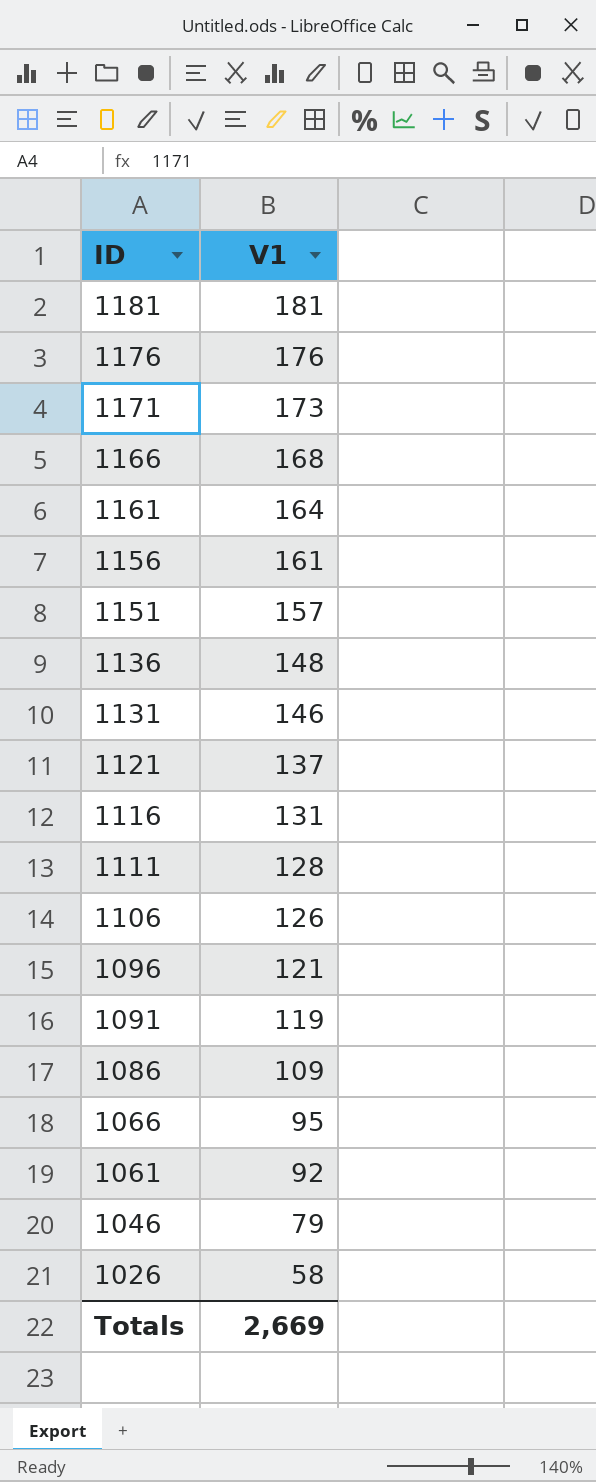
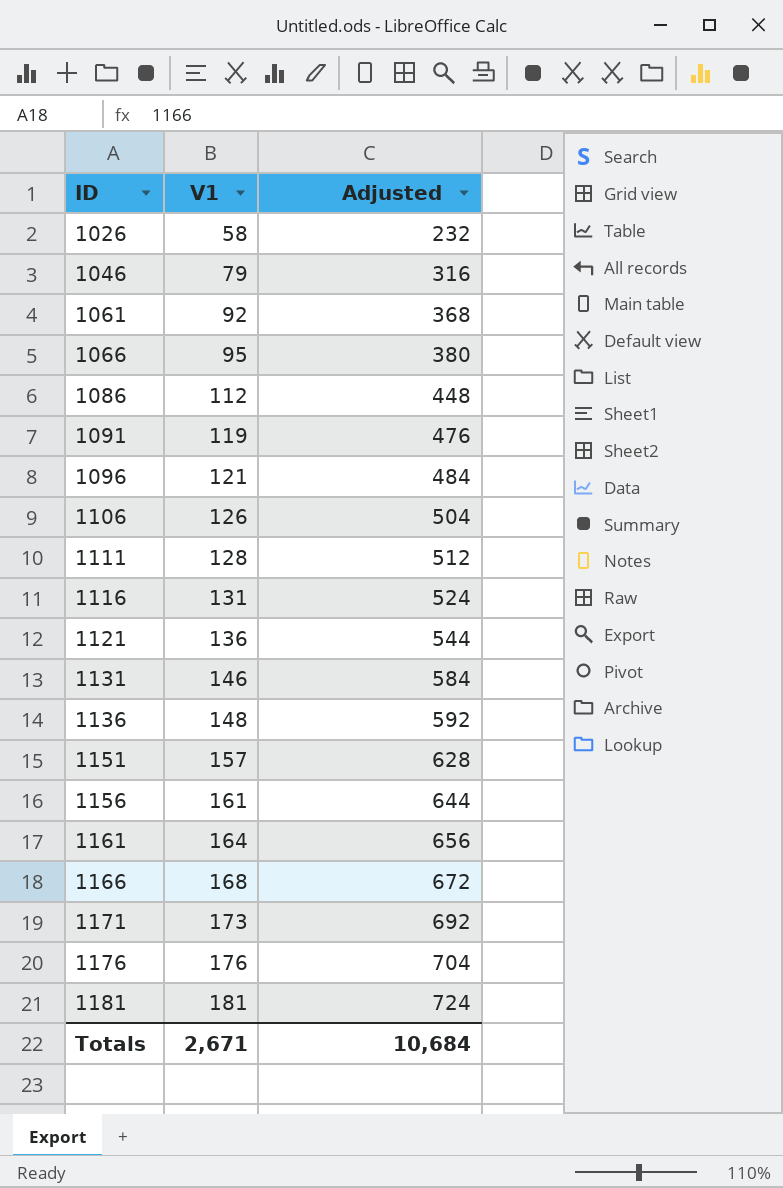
row order: ID descending -> ID ascending
column Adjusted | formula: none -> [V1] * 4
1086 | V1: 109 -> 112
1121 | V1: 137 -> 136
Totals | V1: 2,669 -> 2,671

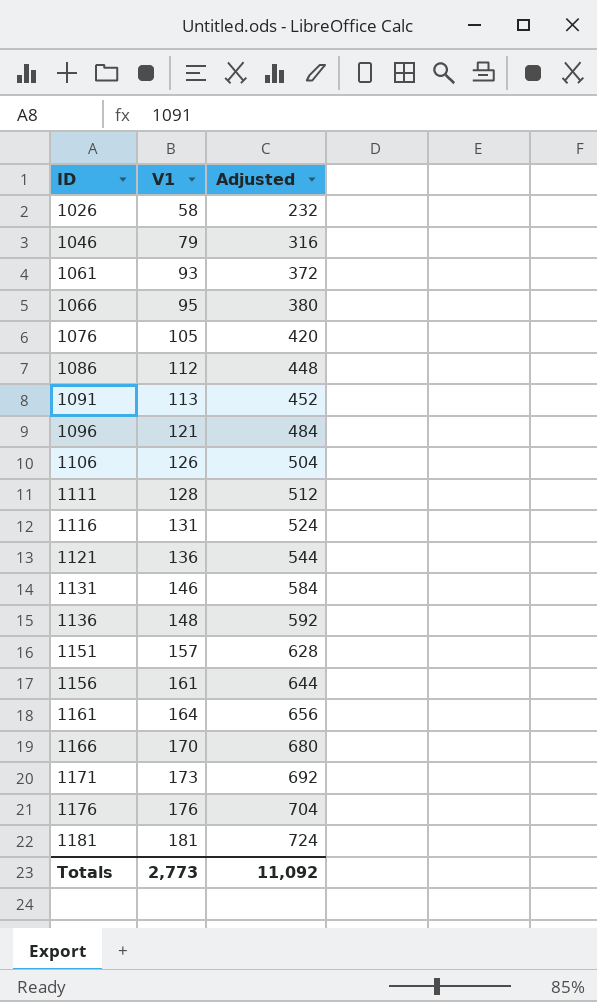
1061 | V1: 92 -> 93
1061 | Adjusted: 368 -> 372
row 1076: none -> 105 | 420
1091 | V1: 119 -> 113
1091 | Adjusted: 476 -> 452
1166 | V1: 168 -> 170
1166 | Adjusted: 672 -> 680
Totals | V1: 2,671 -> 2,773
Totals | Adjusted: 10,684 -> 11,092

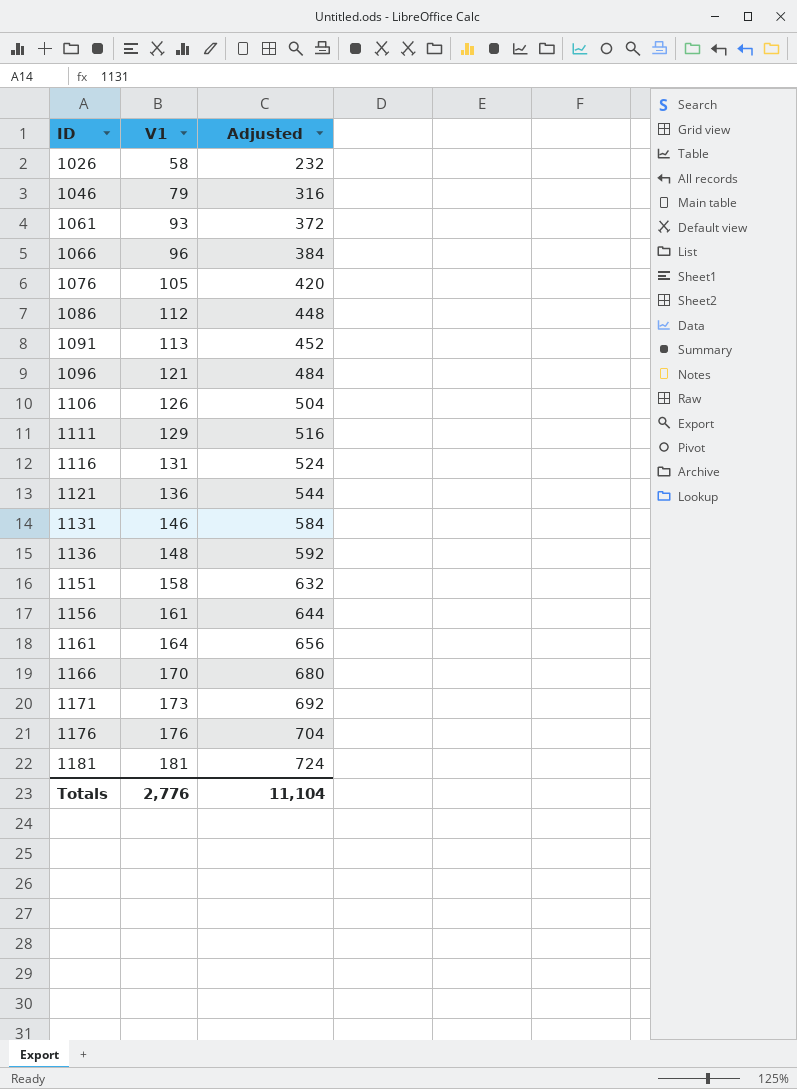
1066 | V1: 95 -> 96
1066 | Adjusted: 380 -> 384
1111 | V1: 128 -> 129
1111 | Adjusted: 512 -> 516
1151 | V1: 157 -> 158
1151 | Adjusted: 628 -> 632
Totals | V1: 2,773 -> 2,776
Totals | Adjusted: 11,092 -> 11,104

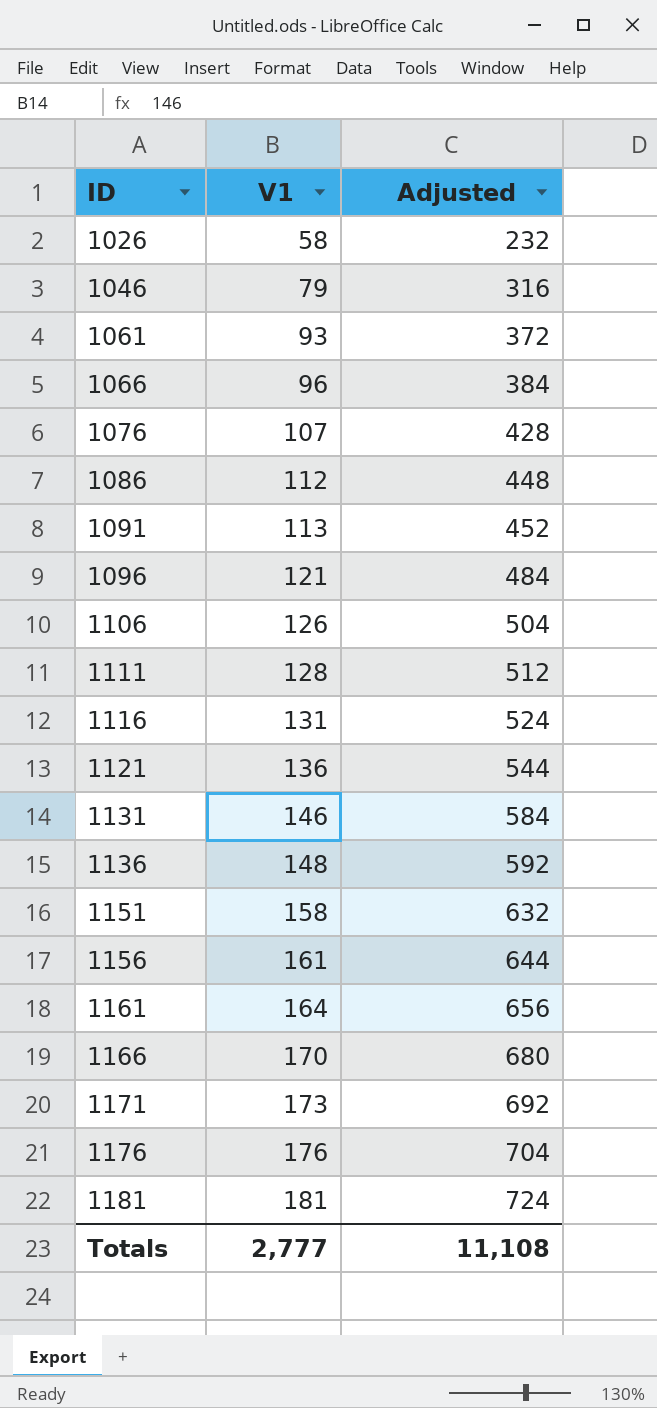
1076 | V1: 105 -> 107
1076 | Adjusted: 420 -> 428
1111 | V1: 129 -> 128
1111 | Adjusted: 516 -> 512
Totals | V1: 2,776 -> 2,777
Totals | Adjusted: 11,104 -> 11,108

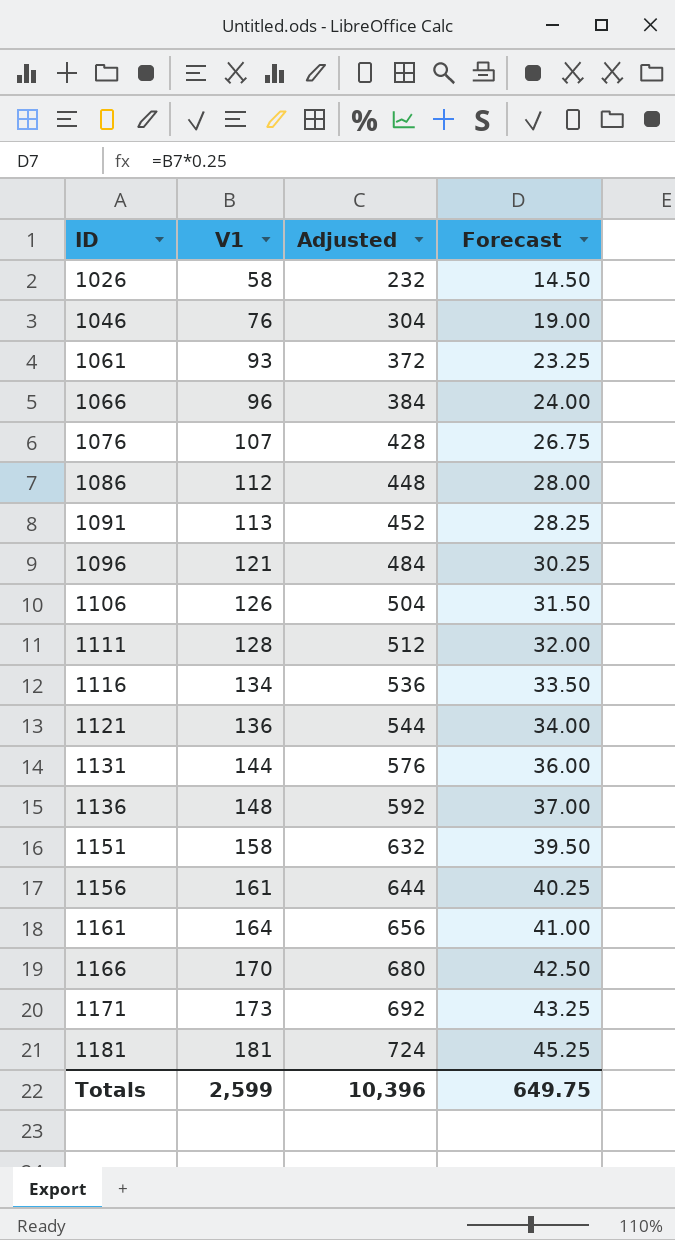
column Forecast | formula: none -> [V1] * 0.25
row 1176: 176 | 704 -> none
1046 | V1: 79 -> 76
1046 | Adjusted: 316 -> 304
1116 | V1: 131 -> 134
1116 | Adjusted: 524 -> 536
1131 | V1: 146 -> 144
1131 | Adjusted: 584 -> 576
Totals | V1: 2,777 -> 2,599
Totals | Adjusted: 11,108 -> 10,396

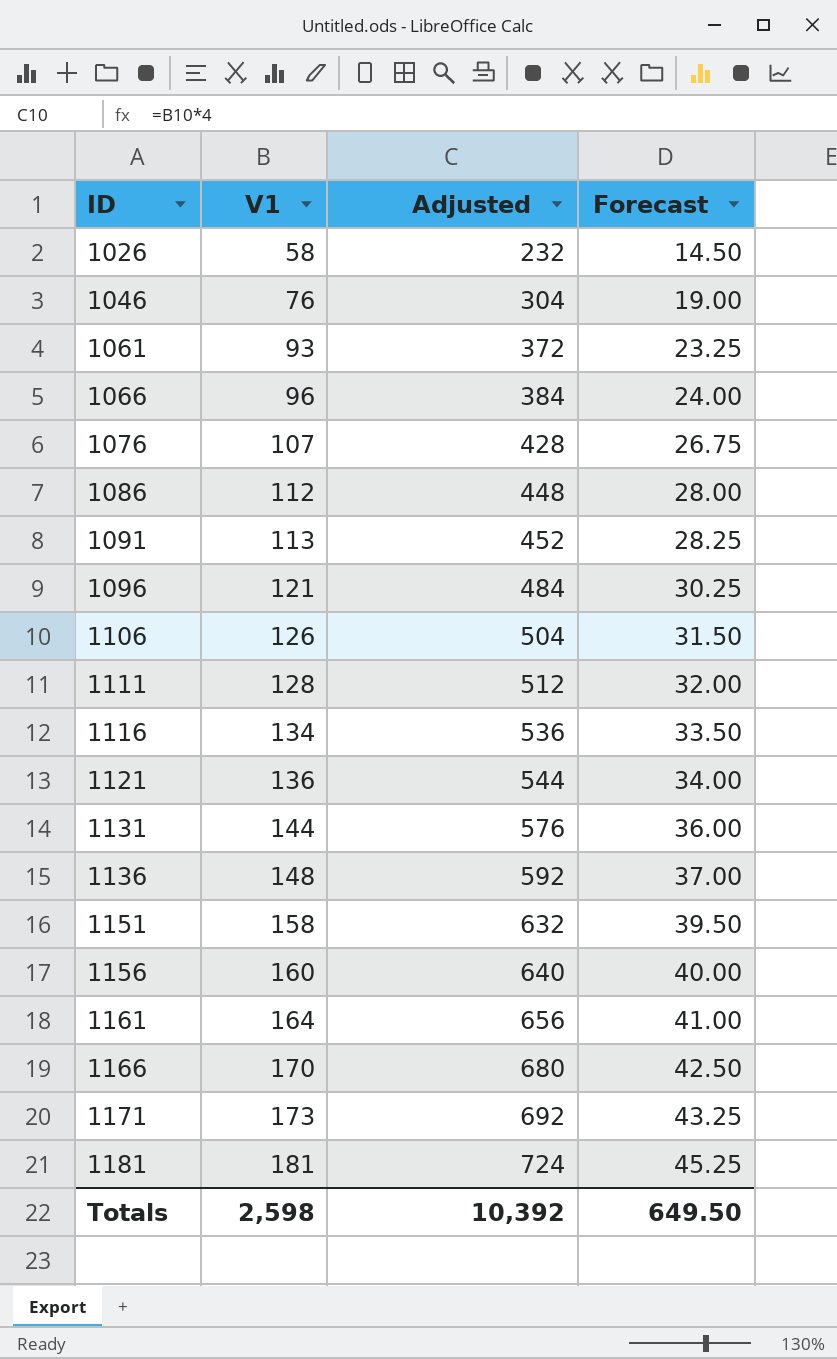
1156 | V1: 161 -> 160
1156 | Adjusted: 644 -> 640
1156 | Forecast: 40.25 -> 40.00
Totals | V1: 2,599 -> 2,598
Totals | Adjusted: 10,396 -> 10,392
Totals | Forecast: 649.75 -> 649.50

